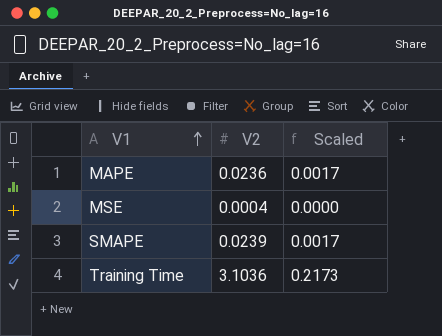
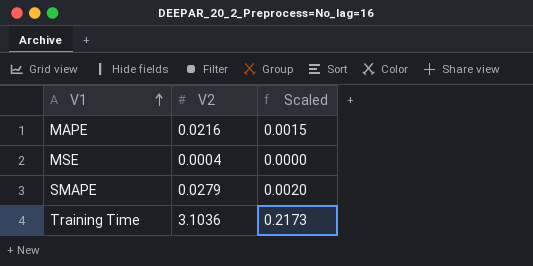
MAPE | V2: 0.0236 -> 0.0216
MAPE | Scaled: 0.0017 -> 0.0015
SMAPE | V2: 0.0239 -> 0.0279
SMAPE | Scaled: 0.0017 -> 0.0020

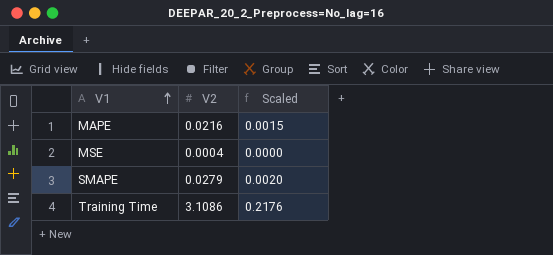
Training Time | V2: 3.1036 -> 3.1086
Training Time | Scaled: 0.2173 -> 0.2176

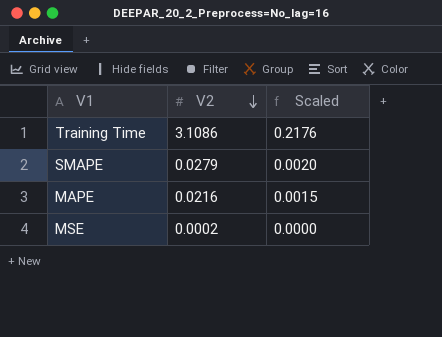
row order: V1 ascending -> V2 descending
MSE | V2: 0.0004 -> 0.0002

